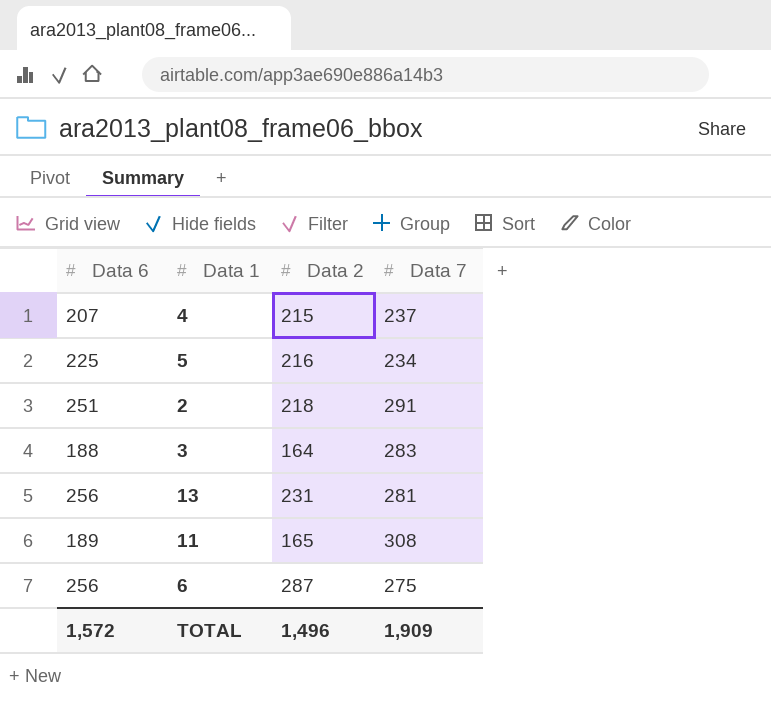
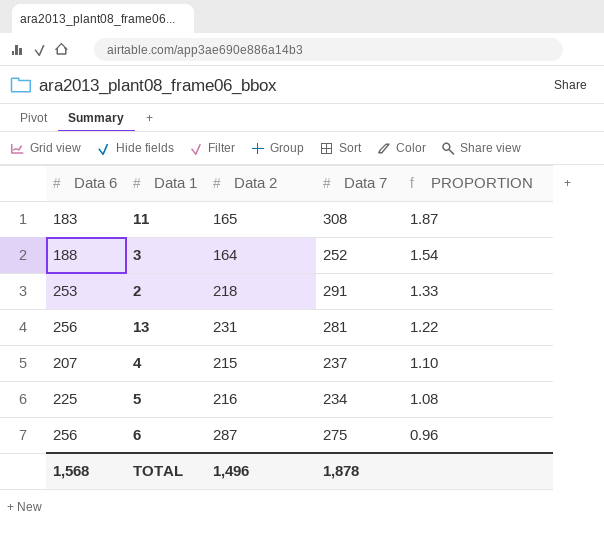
row order: none -> PROPORTION descending
column PROPORTION | formula: none -> [Data 7] / [Data 2]
11 | Data 6: 189 -> 183
3 | Data 7: 283 -> 252
2 | Data 6: 251 -> 253
TOTAL | Data 6: 1,572 -> 1,568
TOTAL | Data 7: 1,909 -> 1,878

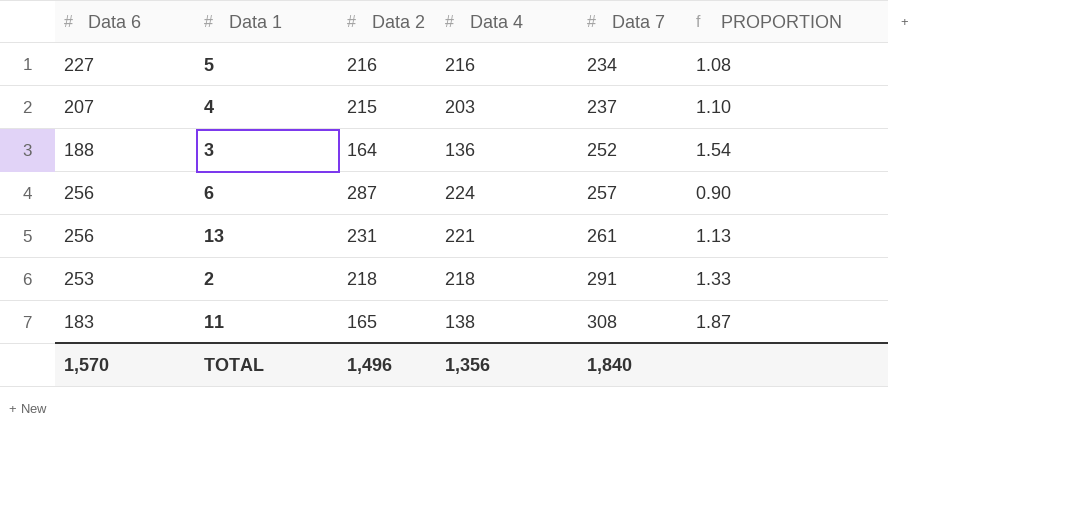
row order: PROPORTION descending -> Data 7 ascending
column Data 4 | position: none -> 4
5 | Data 6: 225 -> 227
6 | Data 7: 275 -> 257
6 | PROPORTION: 0.96 -> 0.90
13 | Data 7: 281 -> 261
13 | PROPORTION: 1.22 -> 1.13
TOTAL | Data 6: 1,568 -> 1,570
TOTAL | Data 7: 1,878 -> 1,840

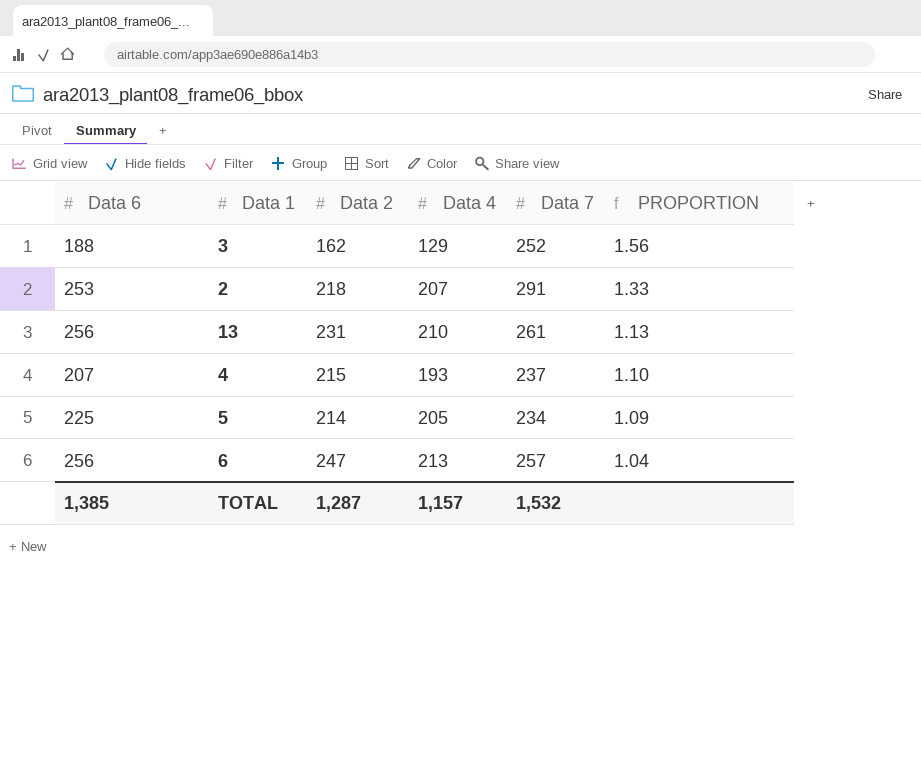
row order: Data 7 ascending -> PROPORTION descending
row 11: 183 | 165 | 138 | 308 | 1.87 -> none
3 | Data 2: 164 -> 162
3 | Data 4: 136 -> 129
3 | PROPORTION: 1.54 -> 1.56
2 | Data 4: 218 -> 207
13 | Data 4: 221 -> 210
4 | Data 4: 203 -> 193
5 | Data 6: 227 -> 225
5 | Data 2: 216 -> 214
5 | Data 4: 216 -> 205
5 | PROPORTION: 1.08 -> 1.09
6 | Data 2: 287 -> 247
6 | Data 4: 224 -> 213
6 | PROPORTION: 0.90 -> 1.04
TOTAL | Data 6: 1,570 -> 1,385
TOTAL | Data 2: 1,496 -> 1,287
TOTAL | Data 4: 1,356 -> 1,157
TOTAL | Data 7: 1,840 -> 1,532

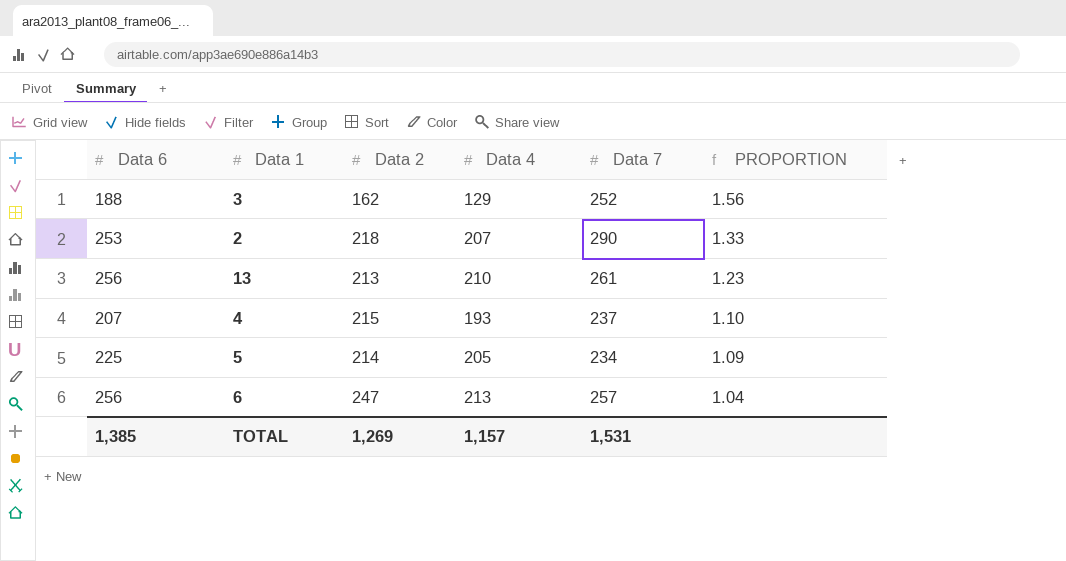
2 | Data 7: 291 -> 290
13 | Data 2: 231 -> 213
13 | PROPORTION: 1.13 -> 1.23
TOTAL | Data 2: 1,287 -> 1,269
TOTAL | Data 7: 1,532 -> 1,531

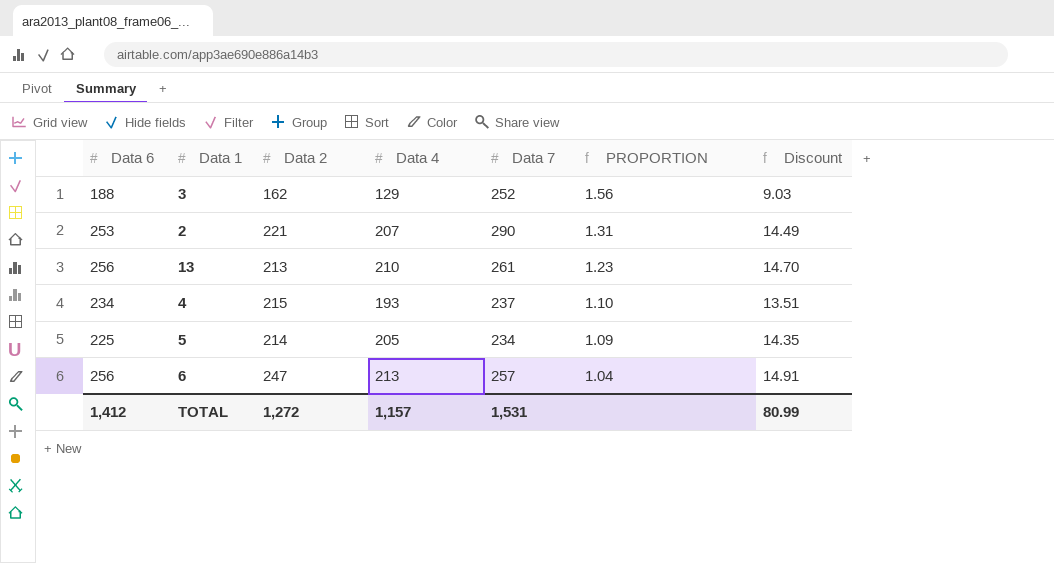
column Discount | formula: none -> [Data 4] * 0.07
2 | Data 2: 218 -> 221
2 | PROPORTION: 1.33 -> 1.31
4 | Data 6: 207 -> 234
TOTAL | Data 6: 1,385 -> 1,412
TOTAL | Data 2: 1,269 -> 1,272

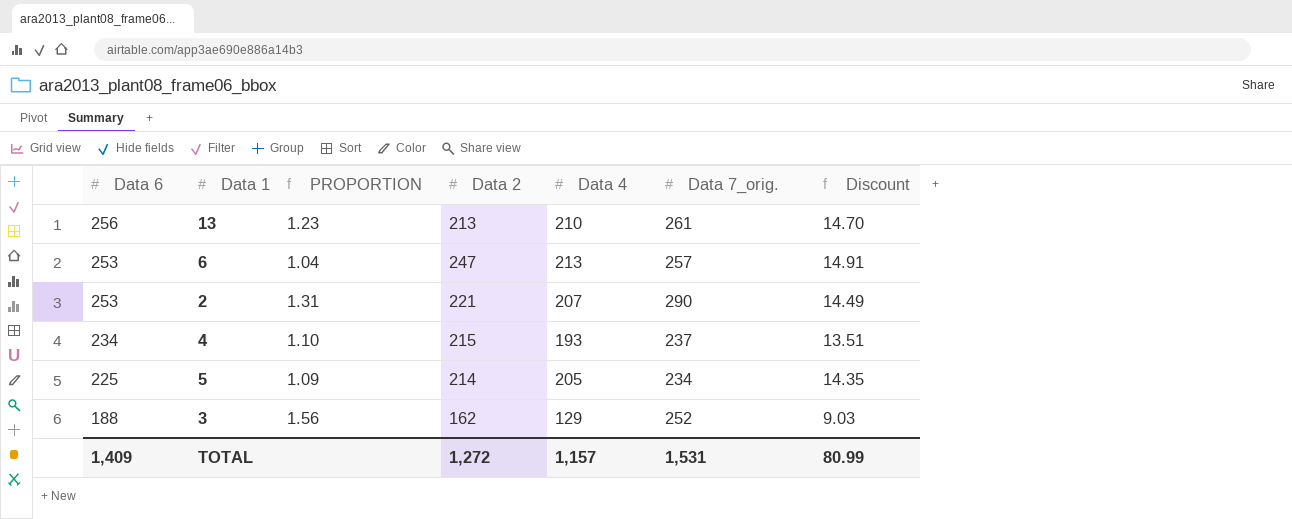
row order: PROPORTION descending -> Data 6 descending
column PROPORTION | position: 6 -> 3
column name: Data 7 -> Data 7_orig.
6 | Data 6: 256 -> 253
TOTAL | Data 6: 1,412 -> 1,409

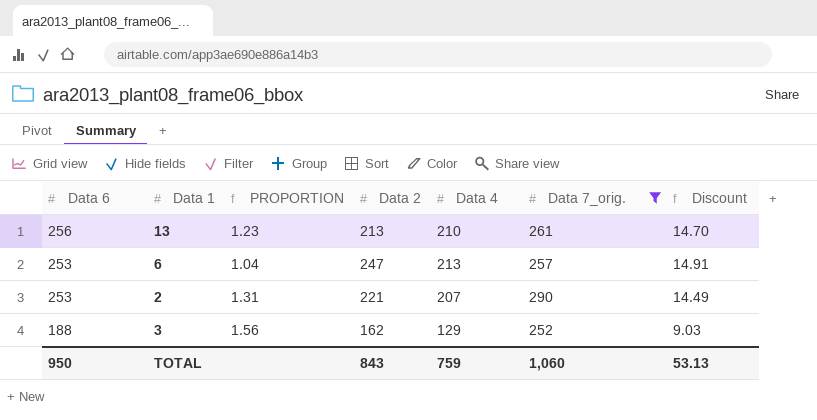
filter: none -> Data 7_orig. >= 252
TOTAL | Data 6: 1,409 -> 950
TOTAL | Data 2: 1,272 -> 843
TOTAL | Data 4: 1,157 -> 759
TOTAL | Data 7_orig.: 1,531 -> 1,060
TOTAL | Discount: 80.99 -> 53.13

